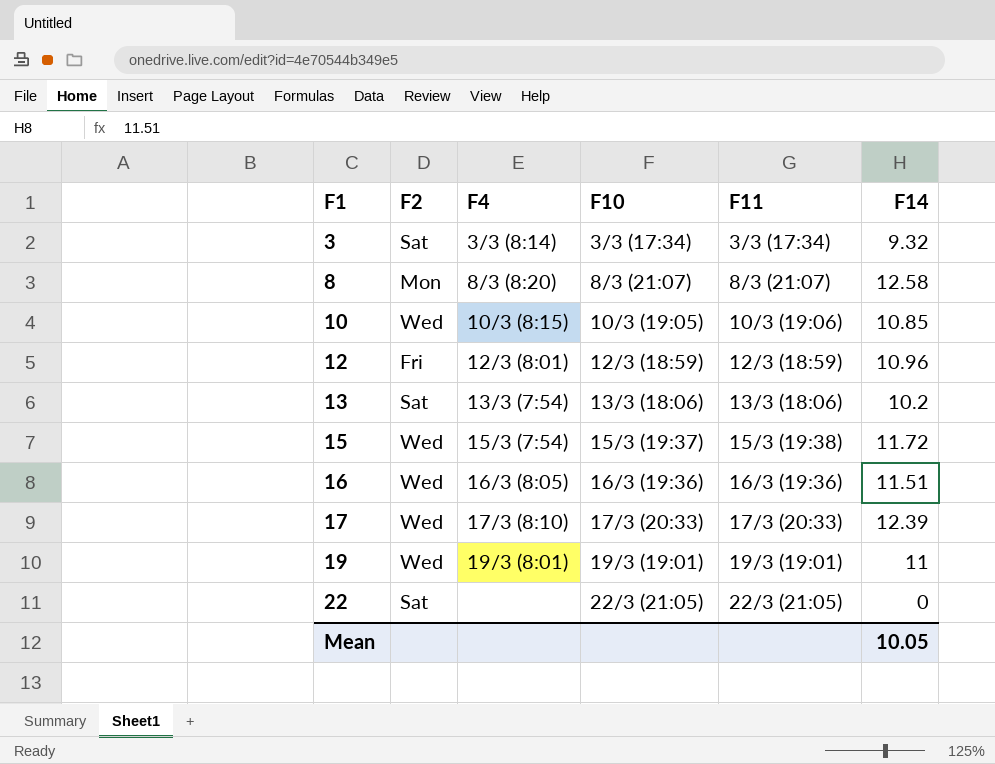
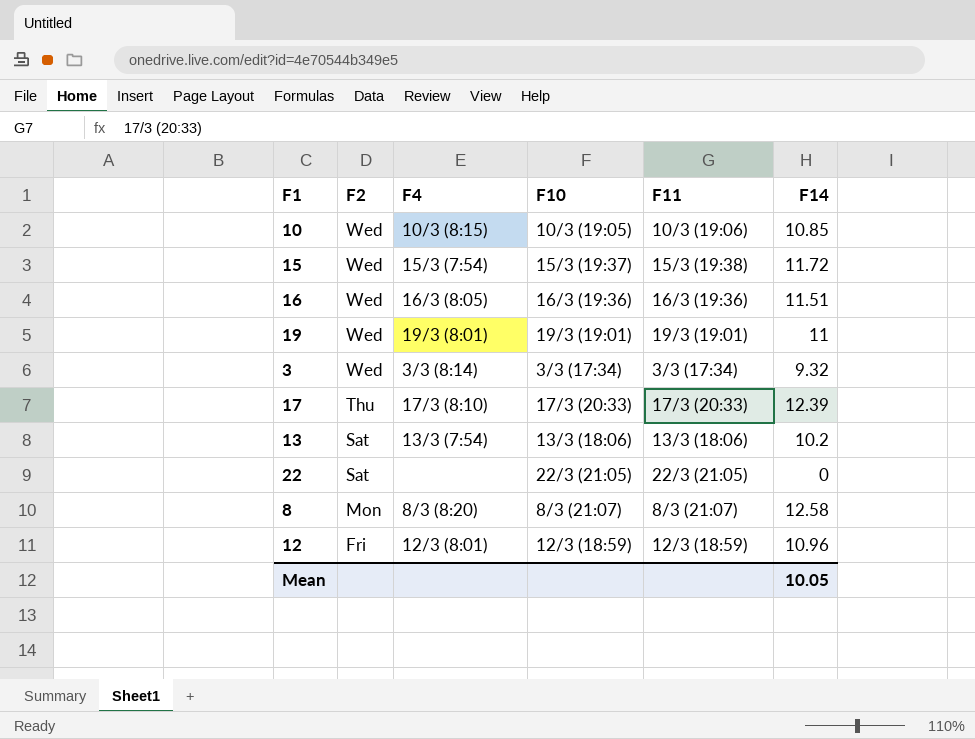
row order: F1 ascending -> F2 descending
3 | F2: Sat -> Wed
17 | F2: Wed -> Thu

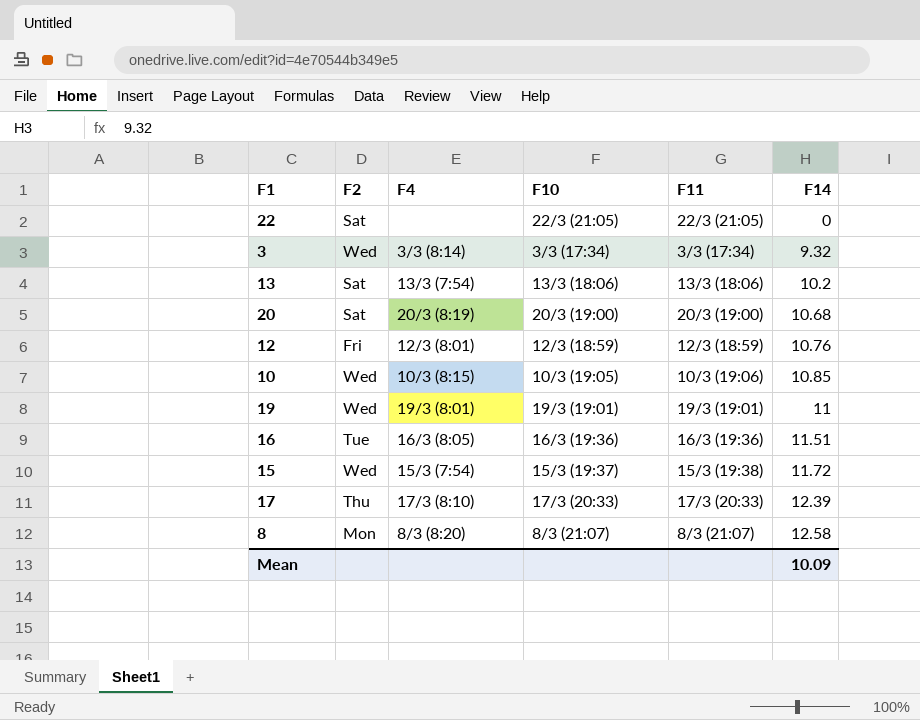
row order: F2 descending -> F14 ascending
row 20: none -> Sat | 20/3 (8:19) | 20/3 (19:00) | 20/3 (19:00) | 10.68
12 | F14: 10.96 -> 10.76
16 | F2: Wed -> Tue
Mean | F14: 10.05 -> 10.09

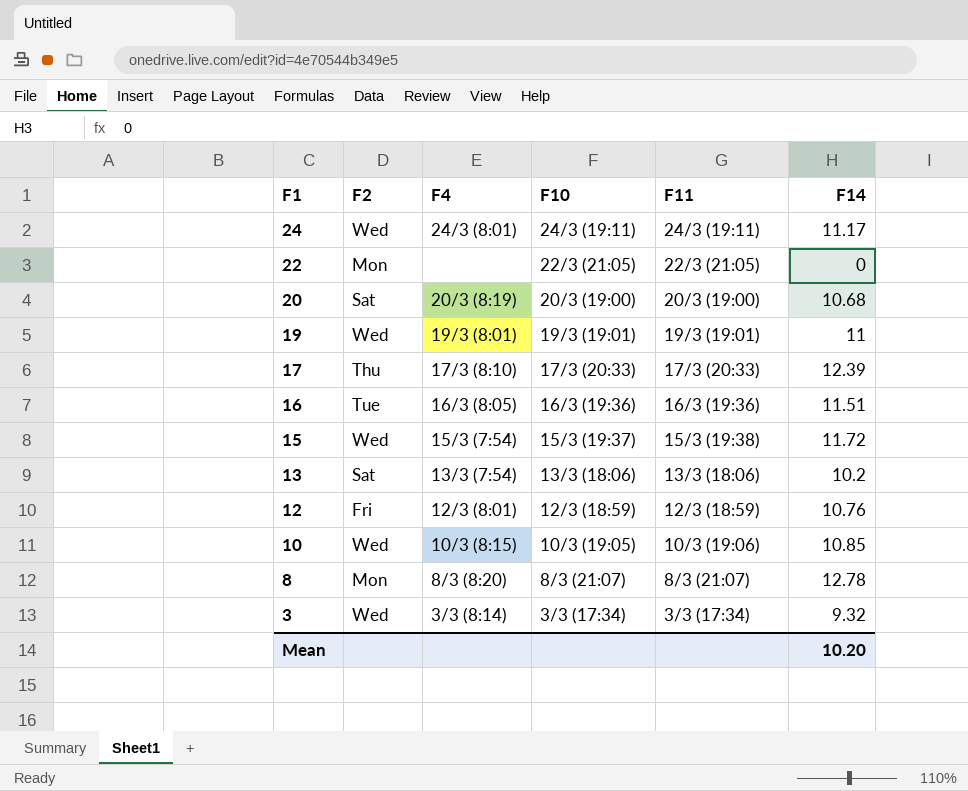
row order: F14 ascending -> F1 descending
row 24: none -> Wed | 24/3 (8:01) | 24/3 (19:11) | 24/3 (19:11) | 11.17
22 | F2: Sat -> Mon
8 | F14: 12.58 -> 12.78
Mean | F14: 10.09 -> 10.20

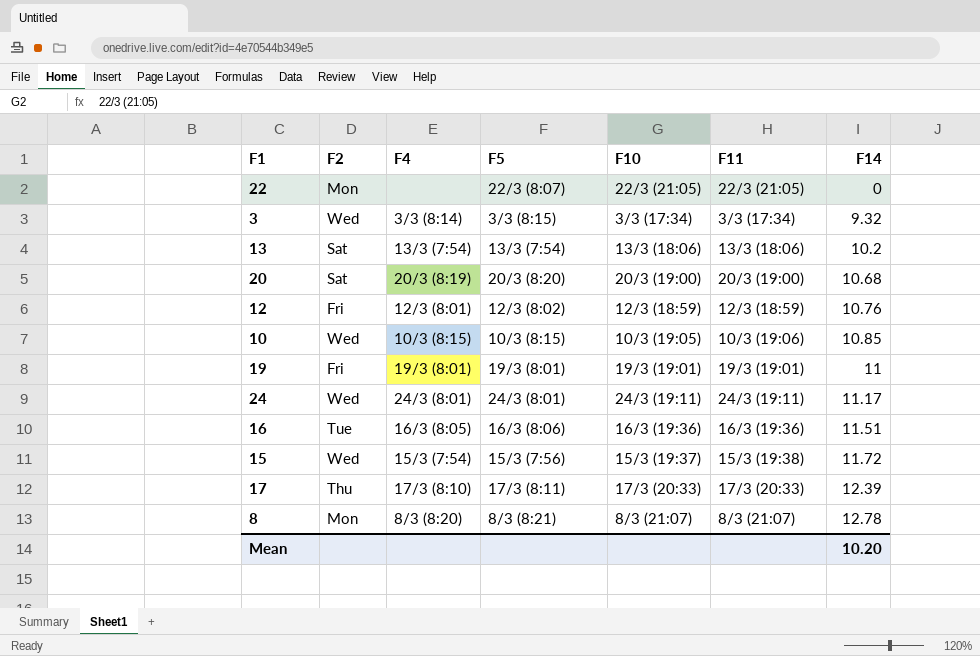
row order: F1 descending -> F14 ascending
column F5 | position: none -> 4
19 | F2: Wed -> Fri

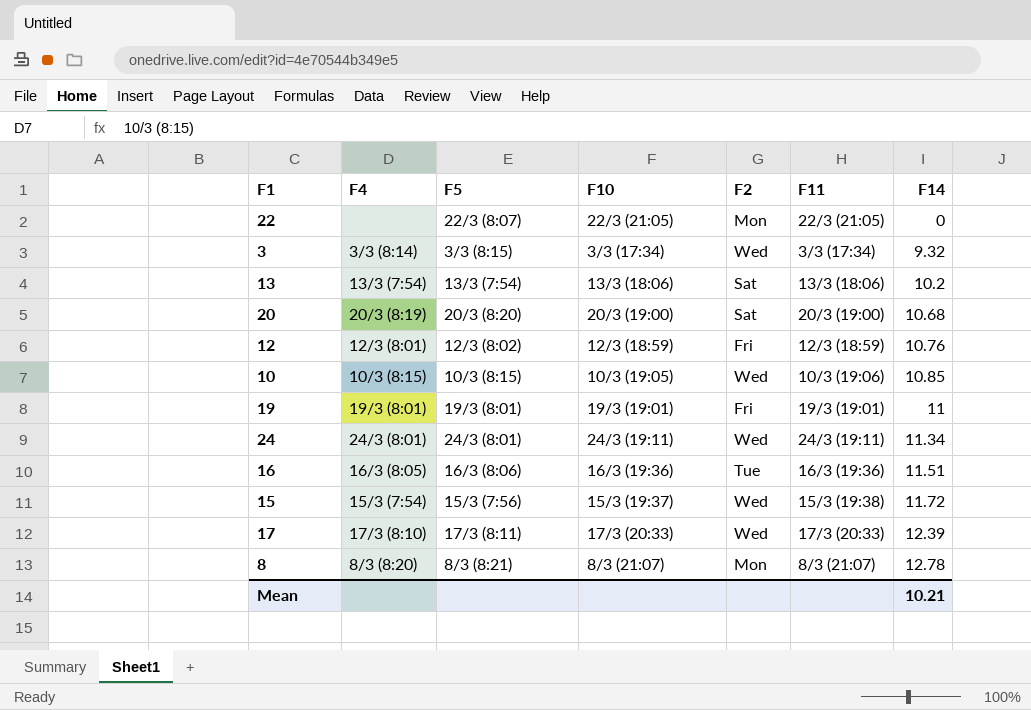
column F2 | position: 2 -> 5
24 | F14: 11.17 -> 11.34
17 | F2: Thu -> Wed
Mean | F14: 10.20 -> 10.21

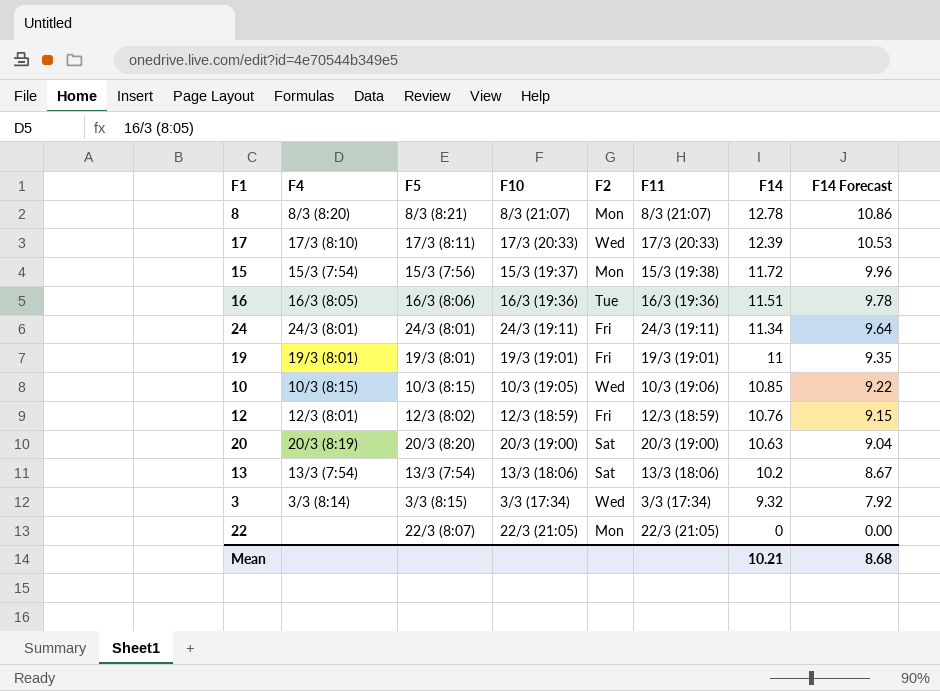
row order: F14 ascending -> F14 descending
column F14 Forecast | formula: none -> [F14] * 0.85
15 | F2: Wed -> Mon
24 | F2: Wed -> Fri
20 | F14: 10.68 -> 10.63

